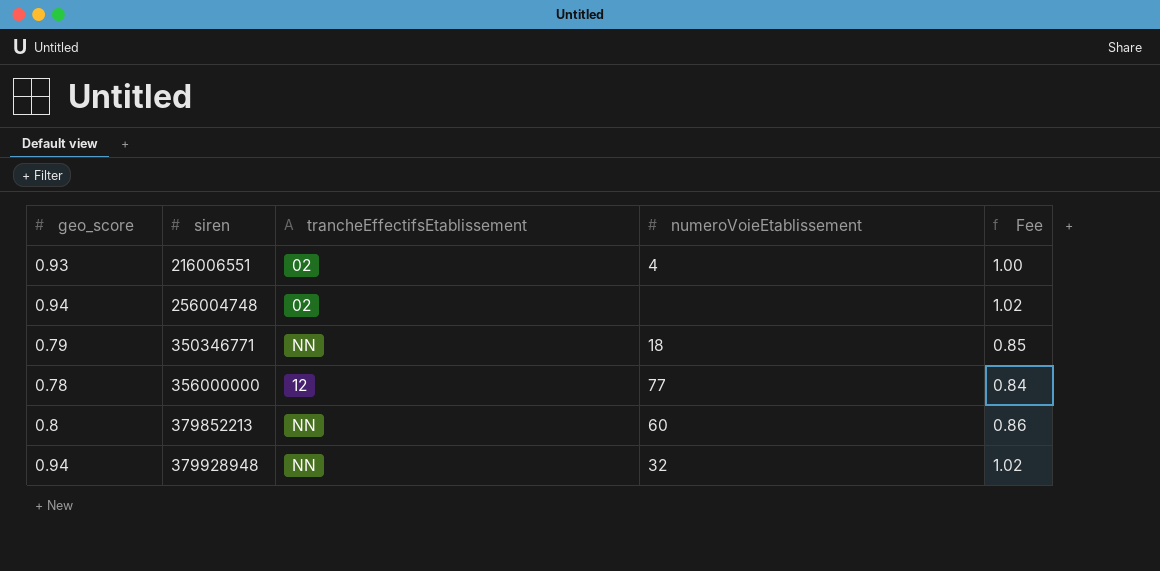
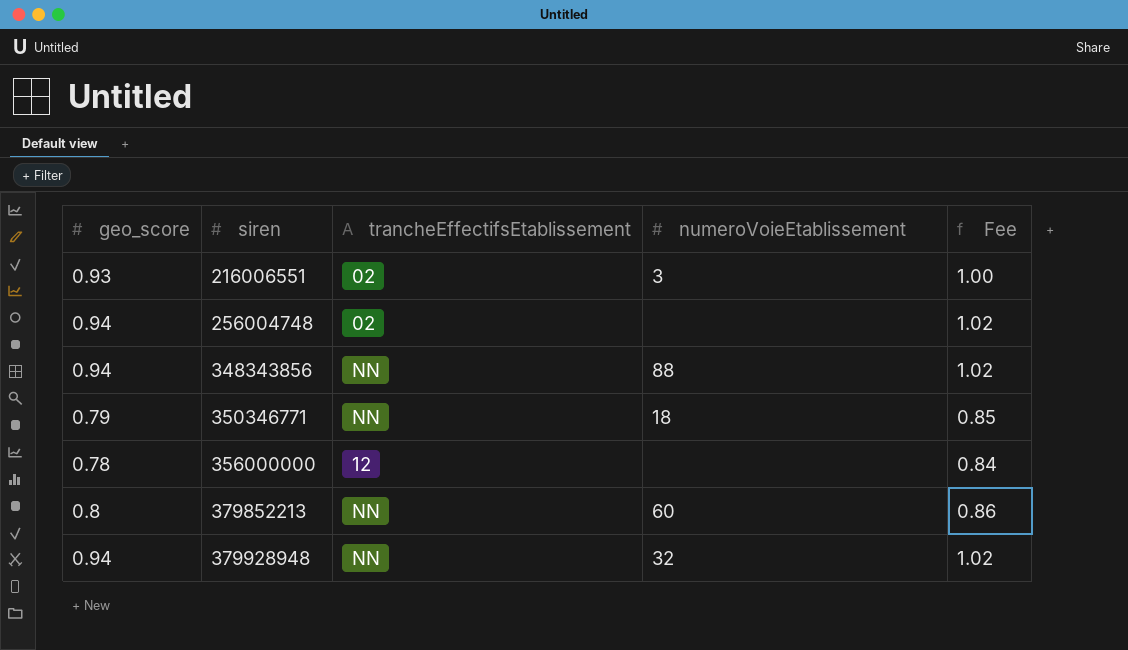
216006551 | numeroVoieEtablissement: 4 -> 3
row 348343856: none -> 0.94 | NN | 88 | 1.02
356000000 | numeroVoieEtablissement: 77 -> none

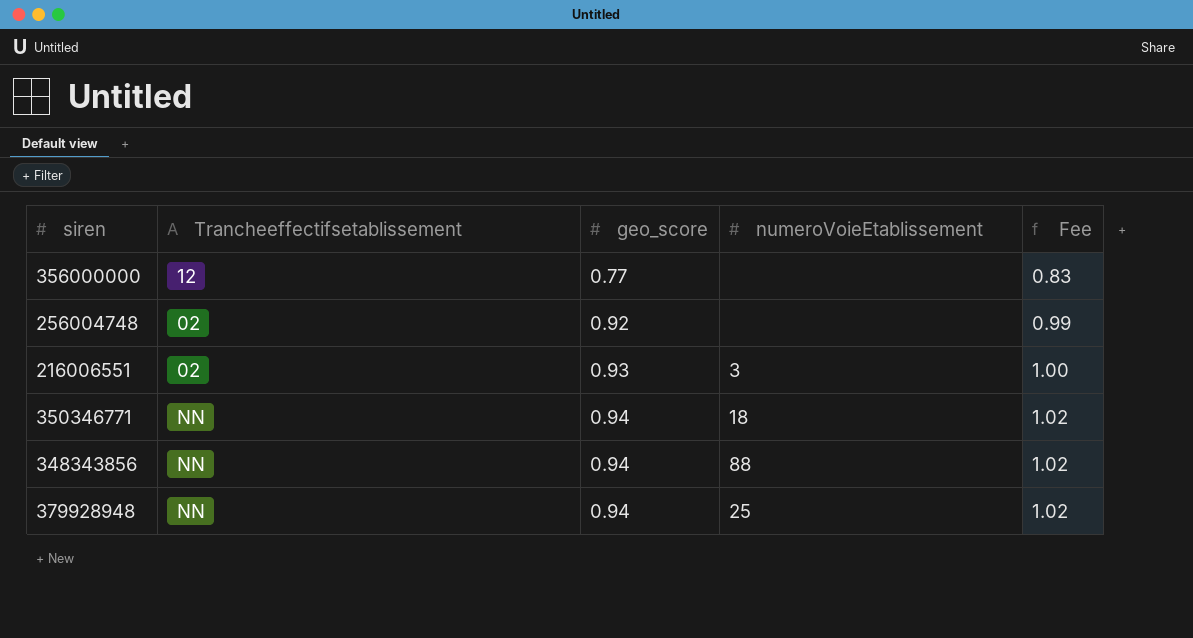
row order: siren ascending -> geo_score ascending
column name: trancheEffectifsEtablissement -> Trancheeffectifsetablissement
column geo_score | position: 1 -> 3
row 379852213: 0.8 | NN | 60 | 0.86 -> none
356000000 | geo_score: 0.78 -> 0.77
356000000 | Fee: 0.84 -> 0.83
256004748 | geo_score: 0.94 -> 0.92
256004748 | Fee: 1.02 -> 0.99
350346771 | geo_score: 0.79 -> 0.94
350346771 | Fee: 0.85 -> 1.02
379928948 | numeroVoieEtablissement: 32 -> 25

